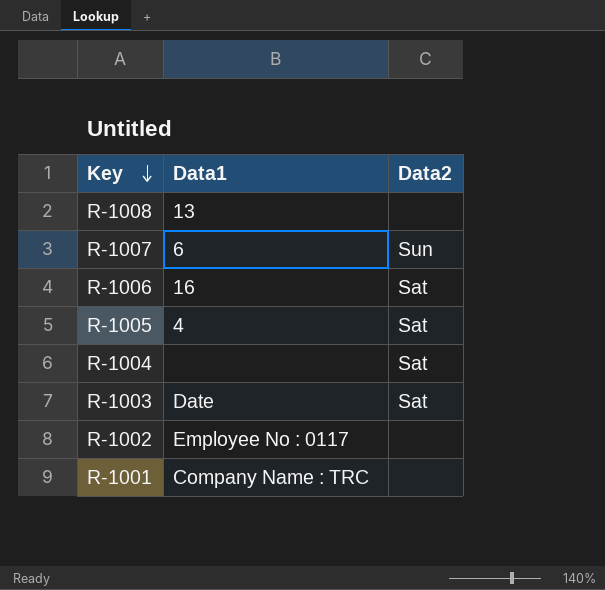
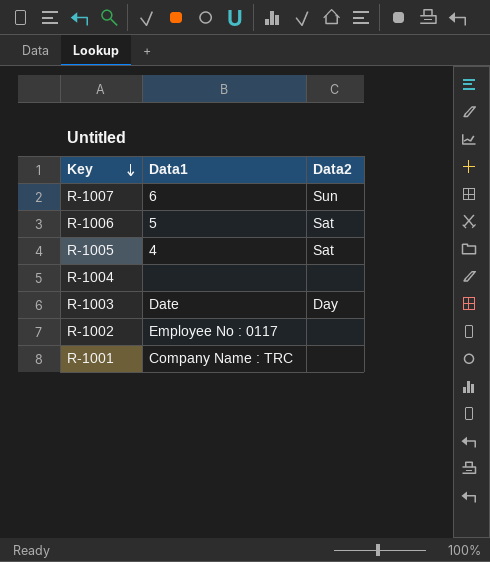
row R-1008: 13 | none -> none
R-1006 | Data1: 16 -> 5
R-1004 | Data2: Sat -> none
R-1003 | Data2: Sat -> Day

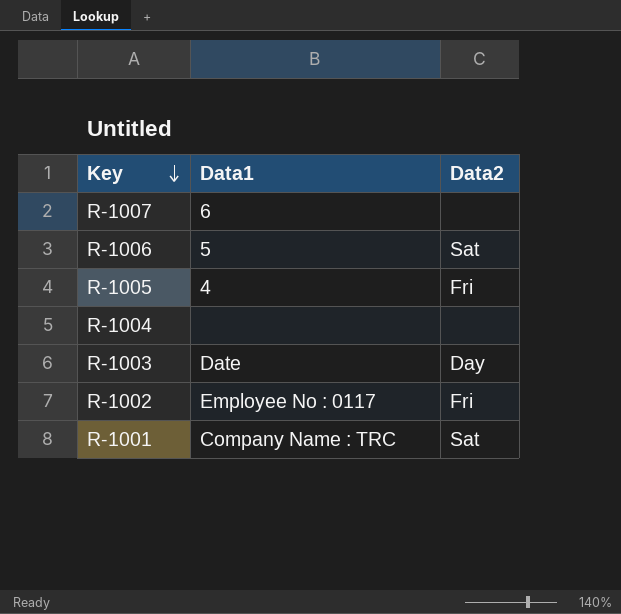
R-1007 | Data2: Sun -> none
R-1005 | Data2: Sat -> Fri
R-1002 | Data2: none -> Fri
R-1001 | Data2: none -> Sat

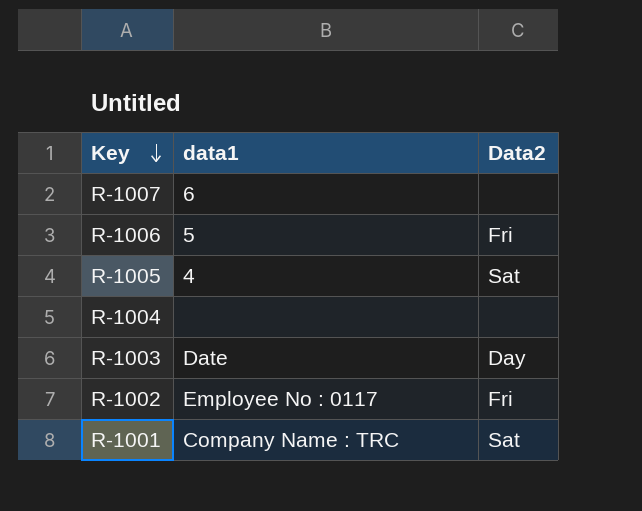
column name: Data1 -> data1
R-1006 | Data2: Sat -> Fri
R-1005 | Data2: Fri -> Sat

